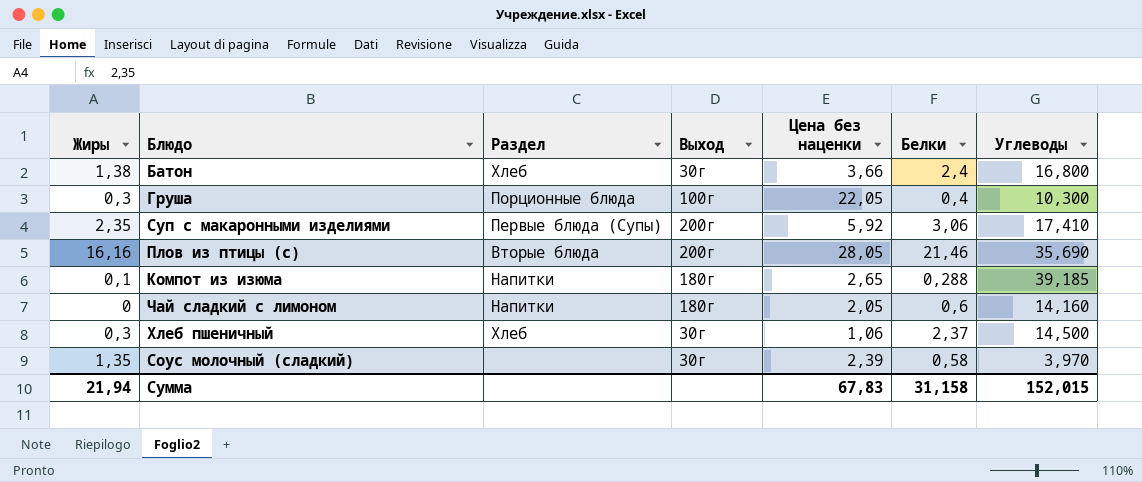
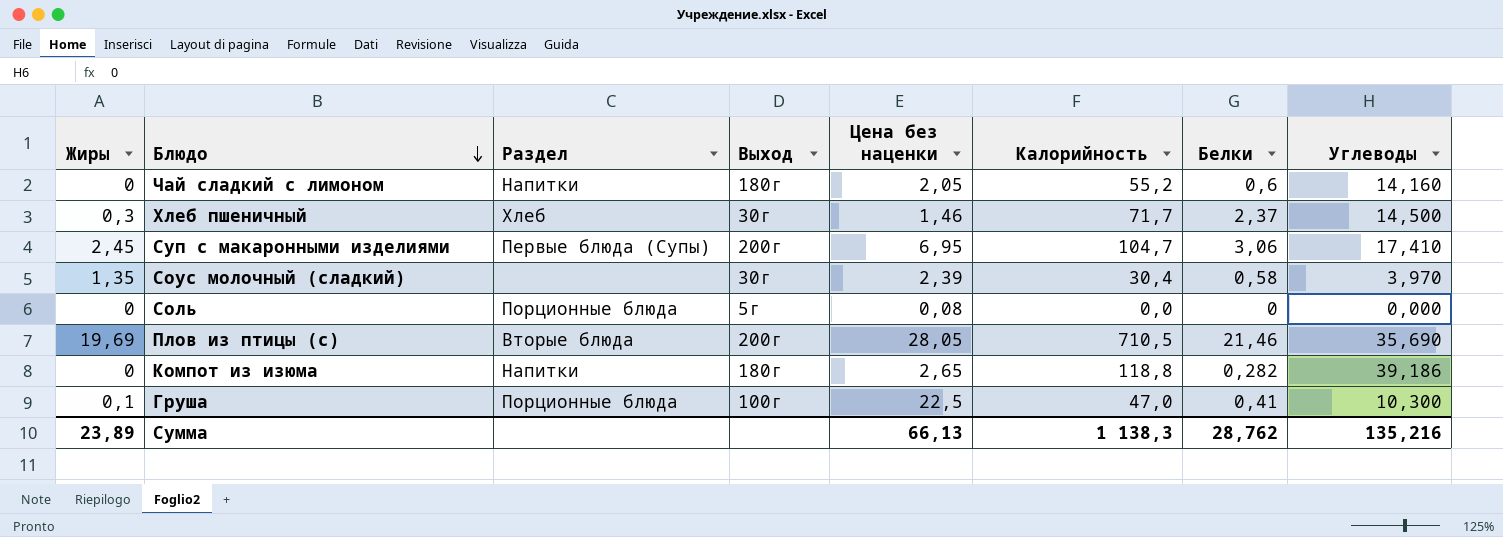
row order: none -> Блюдо descending
column Калорийность | position: none -> 6
row Батон: 1,38 | Хлеб | 30г | 3,66 | 2,4 | 16,800 -> none
Хлеб пшеничный | Цена без наценки: 1,06 -> 1,46
Суп с макаронными изделиями | Жиры: 2,35 -> 2,45
Суп с макаронными изделиями | Цена без наценки: 5,92 -> 6,95
row Соль: none -> 0 | Порционные блюда | 5г | 0,08 | 0,0 | 0 | 0,000
Плов из птицы (с) | Жиры: 16,16 -> 19,69
Компот из изюма | Жиры: 0,1 -> 0
Компот из изюма | Белки: 0,288 -> 0,282
Компот из изюма | Углеводы: 39,185 -> 39,186
Груша | Жиры: 0,3 -> 0,1
Груша | Цена без наценки: 22,05 -> 22,5
Груша | Белки: 0,4 -> 0,41
Сумма | Жиры: 21,94 -> 23,89
Сумма | Цена без наценки: 67,83 -> 66,13
Сумма | Белки: 31,158 -> 28,762
Сумма | Углеводы: 152,015 -> 135,216

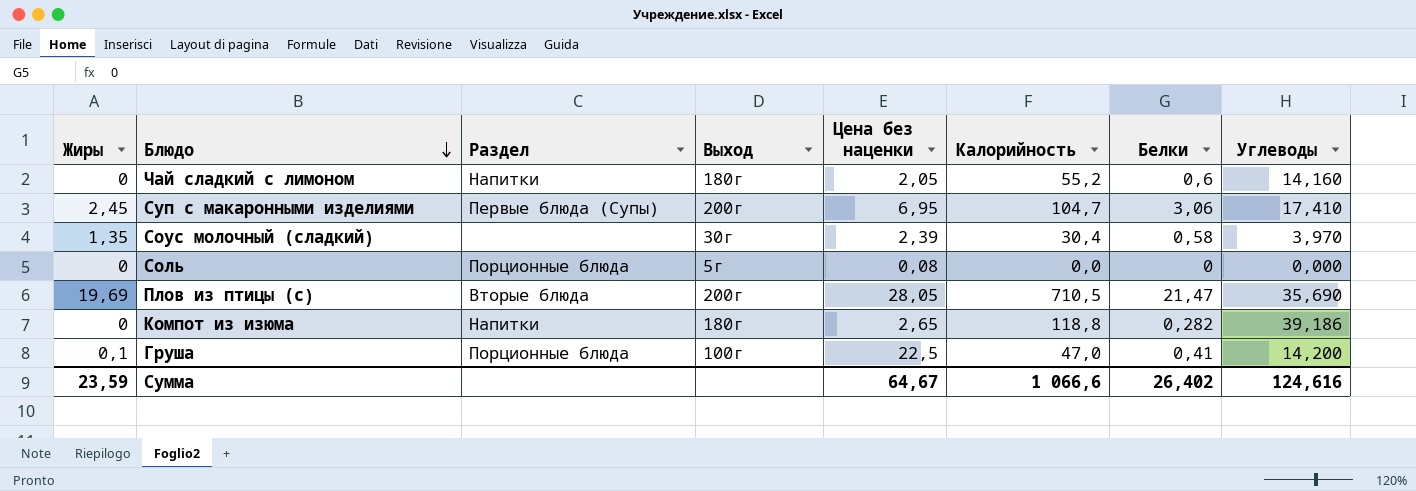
row Хлеб пшеничный: 0,3 | Хлеб | 30г | 1,46 | 71,7 | 2,37 | 14,500 -> none
Плов из птицы (с) | Белки: 21,46 -> 21,47
Груша | Углеводы: 10,300 -> 14,200
Сумма | Жиры: 23,89 -> 23,59
Сумма | Цена без наценки: 66,13 -> 64,67
Сумма | Калорийность: 1 138,3 -> 1 066,6
Сумма | Белки: 28,762 -> 26,402
Сумма | Углеводы: 135,216 -> 124,616

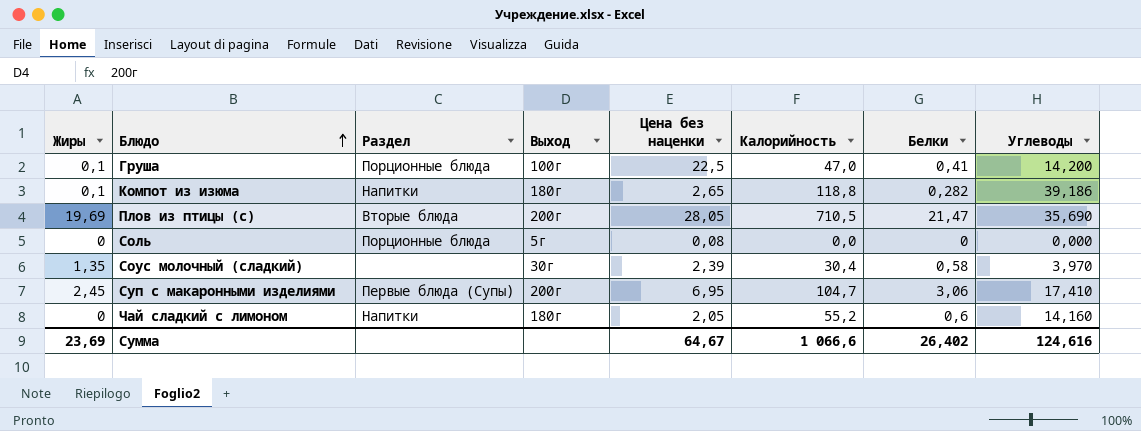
row order: Блюдо descending -> Блюдо ascending
Компот из изюма | Жиры: 0 -> 0,1
Сумма | Жиры: 23,59 -> 23,69

